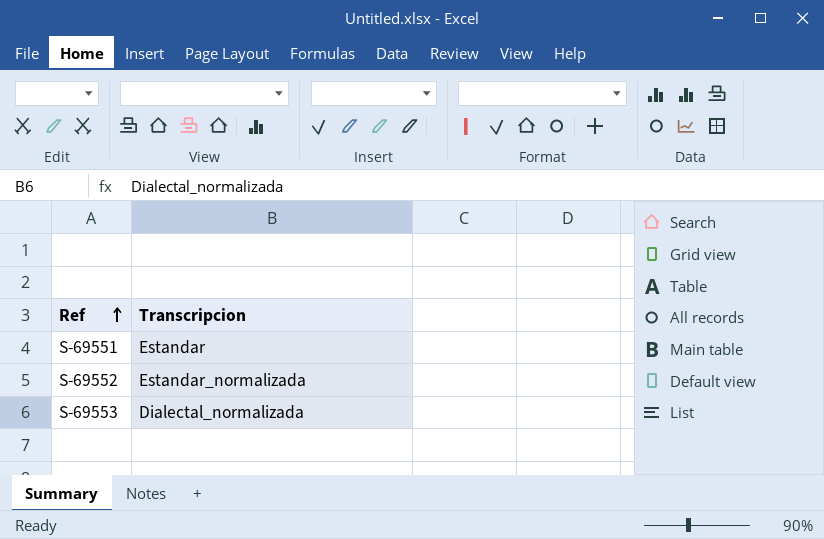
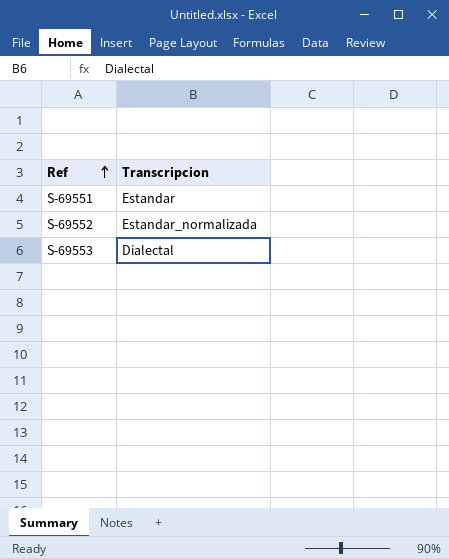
S-69553 | Transcripcion: Dialectal_normalizada -> Dialectal

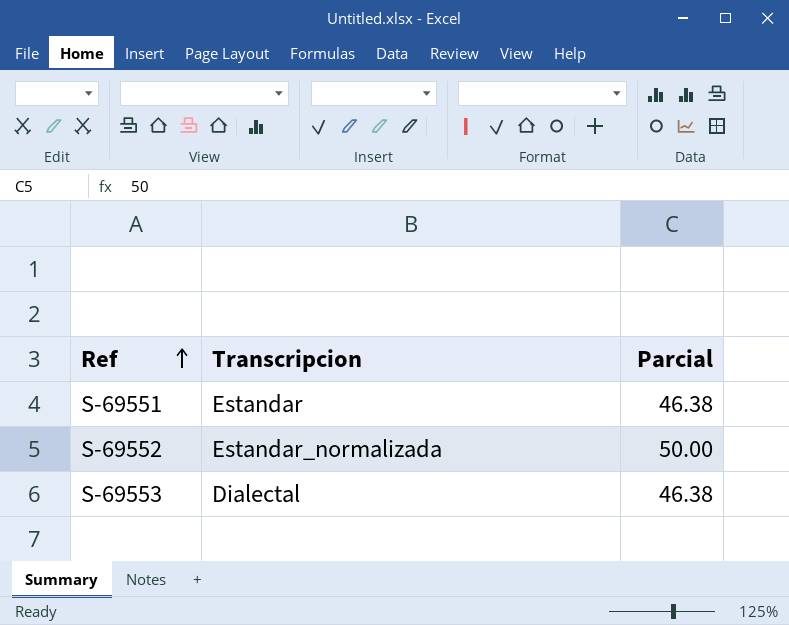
column Parcial | position: none -> 3

